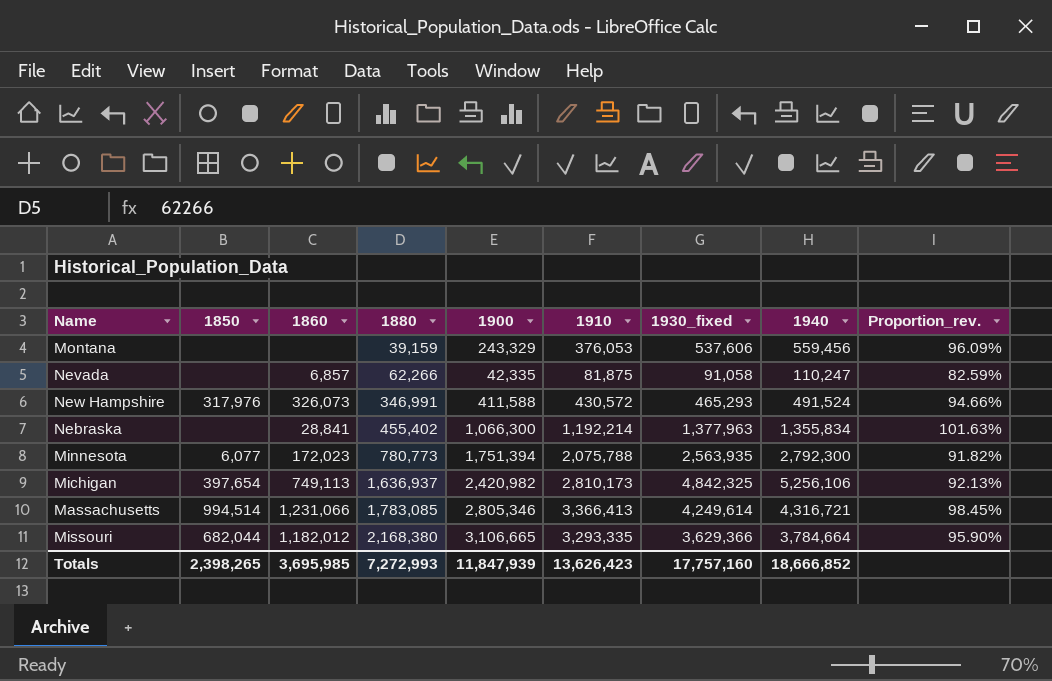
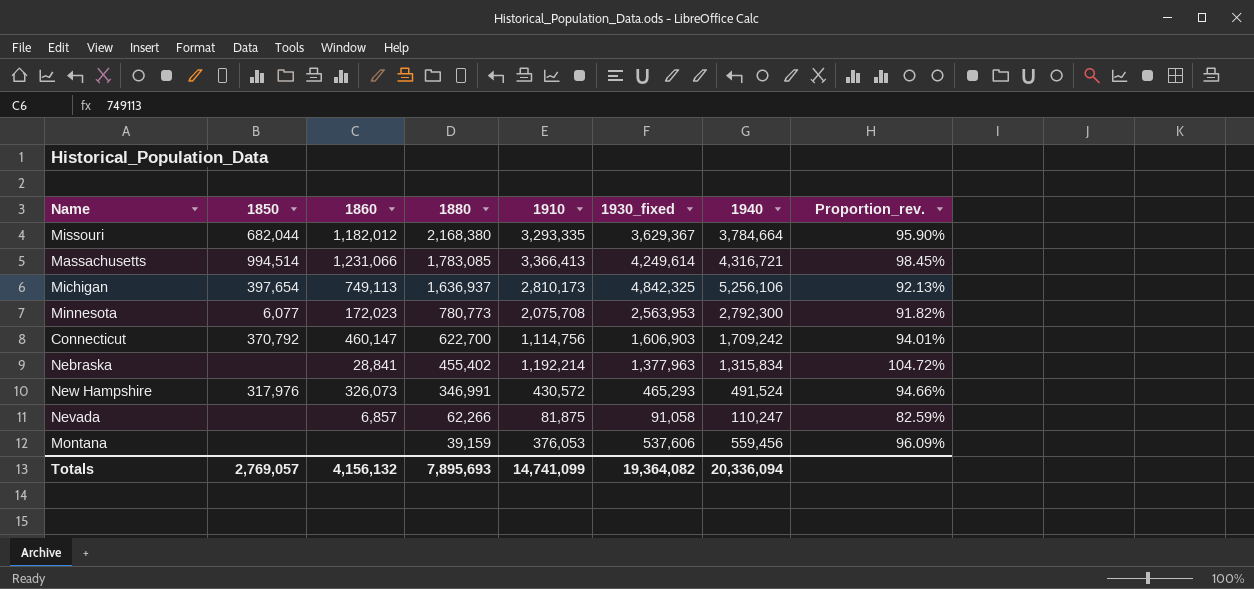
row order: 1880 ascending -> 1880 descending
column 1900 | position: 5 -> none
Missouri | 1930_fixed: 3,629,366 -> 3,629,367
Minnesota | 1910: 2,075,788 -> 2,075,708
Minnesota | 1930_fixed: 2,563,935 -> 2,563,953
row Connecticut: none -> 370,792 | 460,147 | 622,700 | 1,114,756 | 1,606,903 | 1,709,242 | 94.01%
Nebraska | 1940: 1,355,834 -> 1,315,834
Nebraska | Proportion_rev.: 101.63% -> 104.72%
Totals | 1850: 2,398,265 -> 2,769,057
Totals | 1860: 3,695,985 -> 4,156,132
Totals | 1880: 7,272,993 -> 7,895,693
Totals | 1910: 13,626,423 -> 14,741,099
Totals | 1930_fixed: 17,757,160 -> 19,364,082
Totals | 1940: 18,666,852 -> 20,336,094

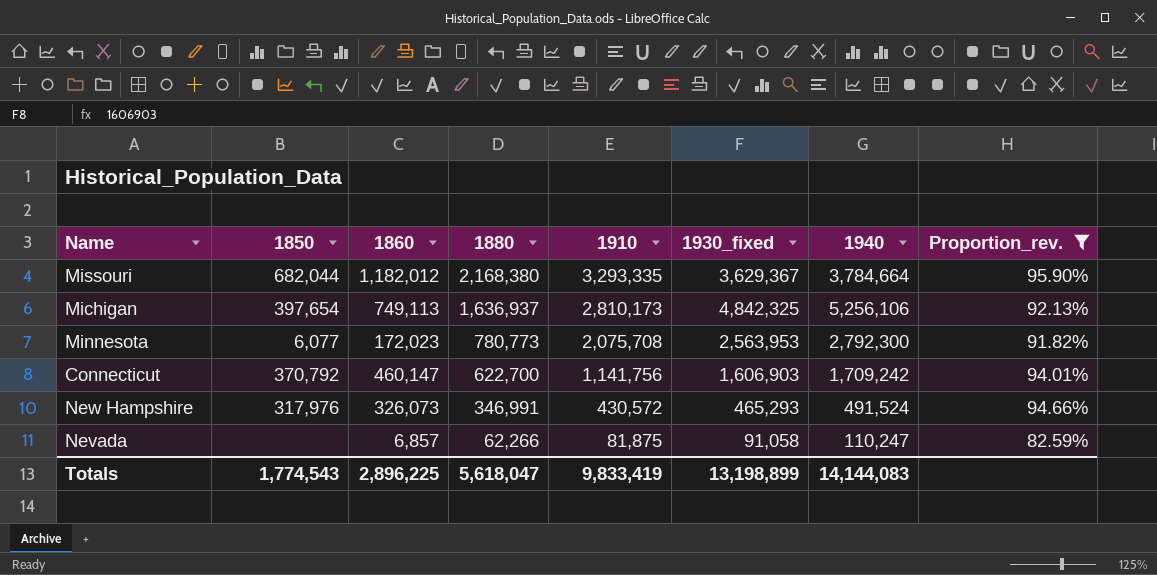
filter: none -> Proportion_rev. <= 95.90%
Connecticut | 1910: 1,114,756 -> 1,141,756
Totals | 1850: 2,769,057 -> 1,774,543
Totals | 1860: 4,156,132 -> 2,896,225
Totals | 1880: 7,895,693 -> 5,618,047
Totals | 1910: 14,741,099 -> 9,833,419
Totals | 1930_fixed: 19,364,082 -> 13,198,899
Totals | 1940: 20,336,094 -> 14,144,083

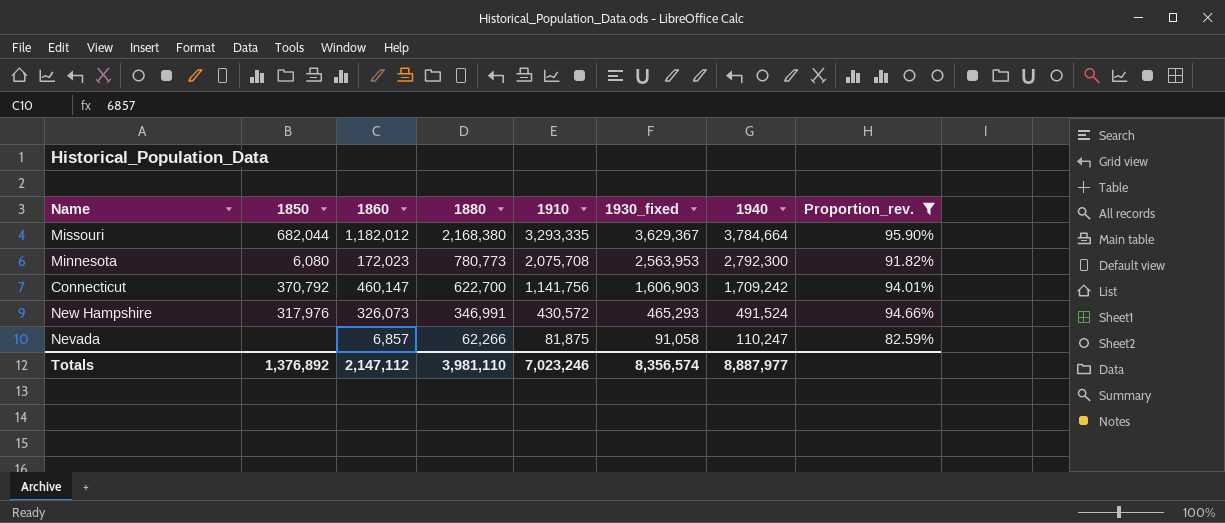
row Michigan: 397,654 | 749,113 | 1,636,937 | 2,810,173 | 4,842,325 | 5,256,106 | 92.13% -> none
Minnesota | 1850: 6,077 -> 6,080
Totals | 1850: 1,774,543 -> 1,376,892
Totals | 1860: 2,896,225 -> 2,147,112
Totals | 1880: 5,618,047 -> 3,981,110
Totals | 1910: 9,833,419 -> 7,023,246
Totals | 1930_fixed: 13,198,899 -> 8,356,574
Totals | 1940: 14,144,083 -> 8,887,977

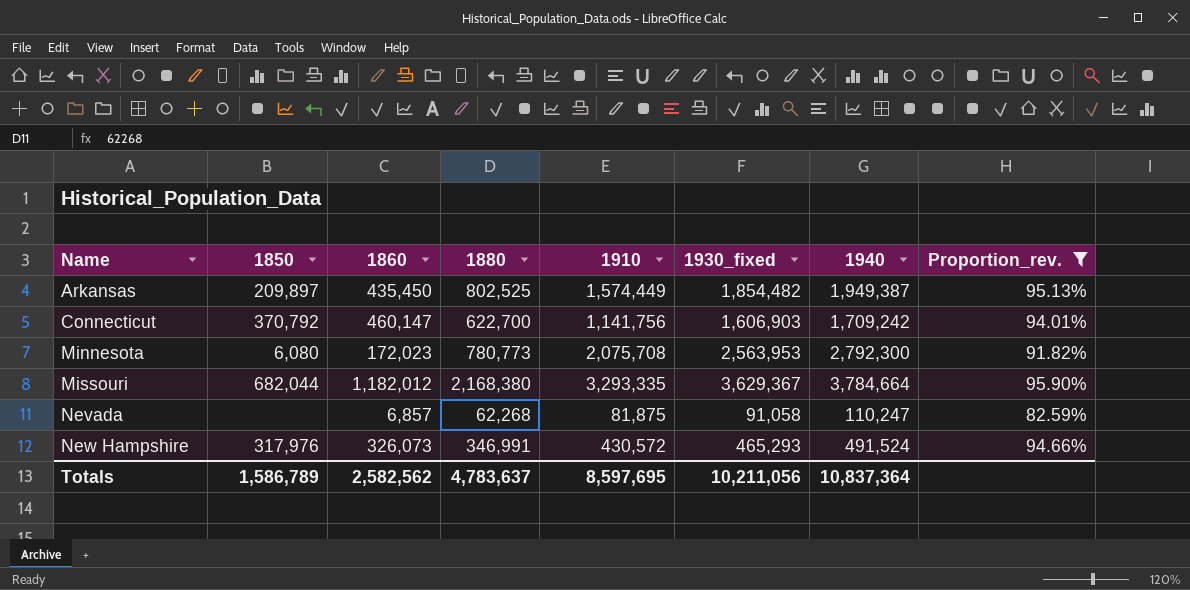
row order: 1880 descending -> Name ascending
row Arkansas: none -> 209,897 | 435,450 | 802,525 | 1,574,449 | 1,854,482 | 1,949,387 | 95.13%
Nevada | 1880: 62,266 -> 62,268
Totals | 1850: 1,376,892 -> 1,586,789
Totals | 1860: 2,147,112 -> 2,582,562
Totals | 1880: 3,981,110 -> 4,783,637
Totals | 1910: 7,023,246 -> 8,597,695
Totals | 1930_fixed: 8,356,574 -> 10,211,056
Totals | 1940: 8,887,977 -> 10,837,364

